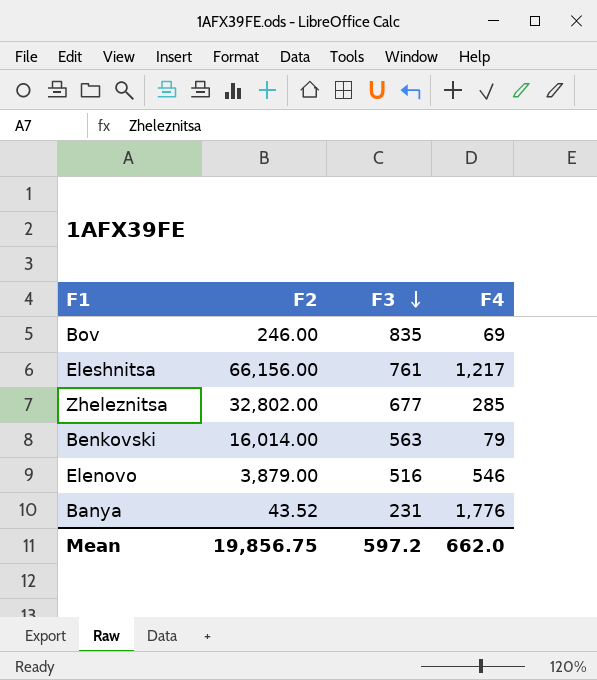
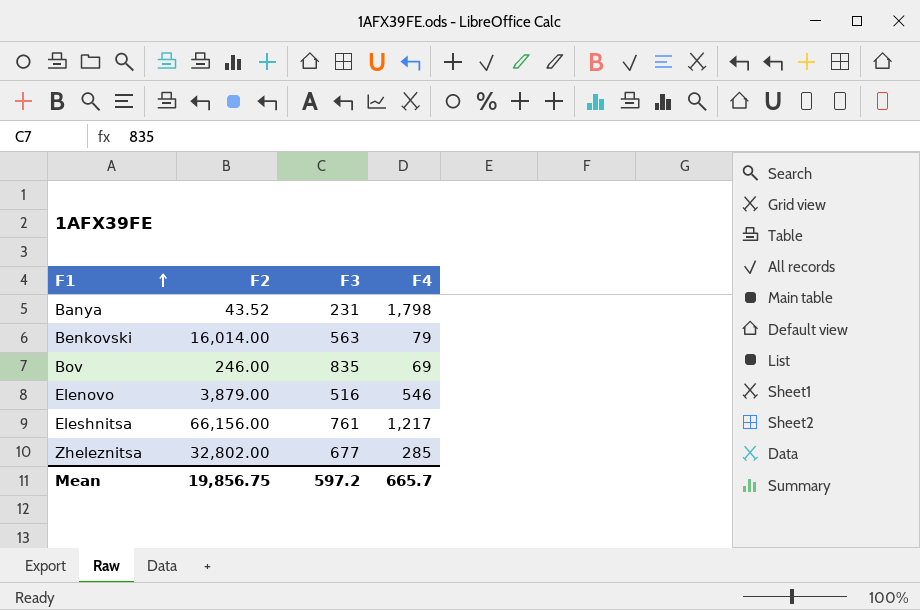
row order: F3 descending -> F1 ascending
Banya | F4: 1,776 -> 1,798
Mean | F4: 662.0 -> 665.7

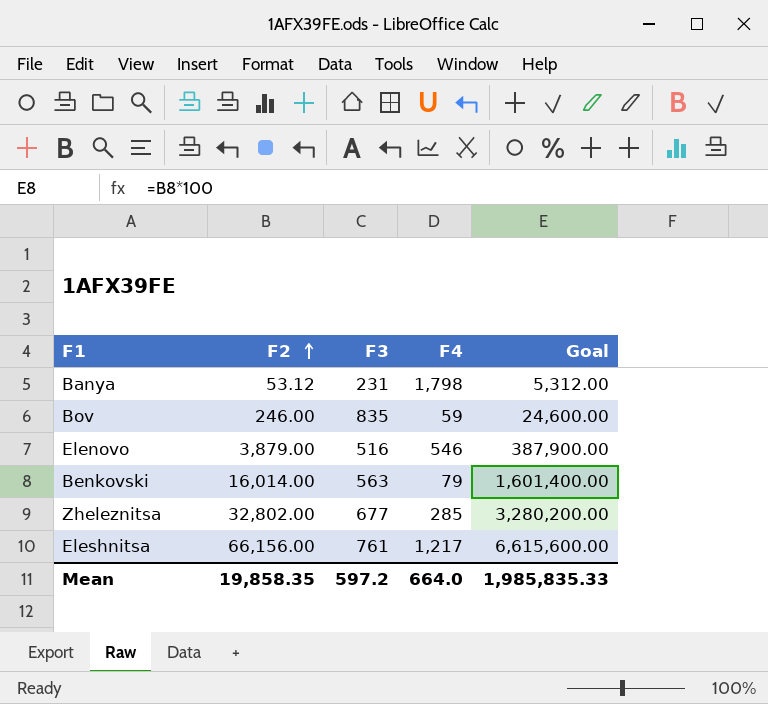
row order: F1 ascending -> F2 ascending
column Goal | formula: none -> [F2] * 100
Banya | F2: 43.52 -> 53.12
Bov | F4: 69 -> 59
Mean | F2: 19,856.75 -> 19,858.35
Mean | F4: 665.7 -> 664.0

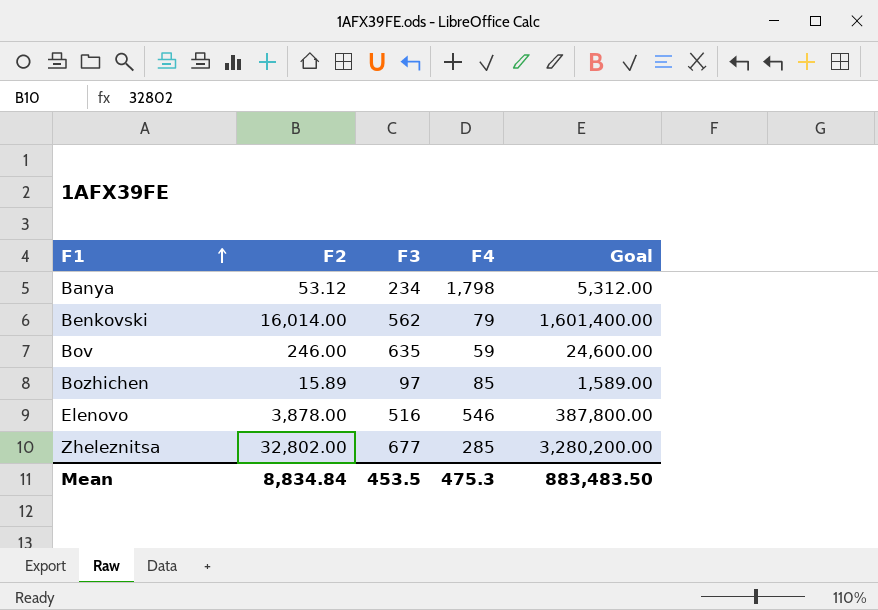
row order: F2 ascending -> F1 ascending
row Eleshnitsa: 66,156.00 | 761 | 1,217 | 6,615,600.00 -> none
Banya | F3: 231 -> 234
Benkovski | F3: 563 -> 562
Bov | F3: 835 -> 635
row Bozhichen: none -> 15.89 | 97 | 85 | 1,589.00
Elenovo | F2: 3,879.00 -> 3,878.00
Elenovo | Goal: 387,900.00 -> 387,800.00
Mean | F2: 19,858.35 -> 8,834.84
Mean | F3: 597.2 -> 453.5
Mean | F4: 664.0 -> 475.3
Mean | Goal: 1,985,835.33 -> 883,483.50

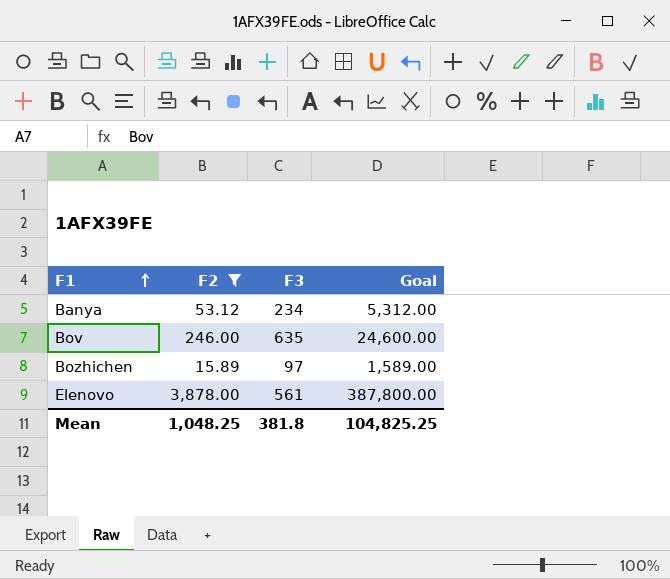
filter: none -> F2 <= 3,878.00
column F4 | position: 4 -> none
Elenovo | F3: 516 -> 561
Mean | F2: 8,834.84 -> 1,048.25
Mean | F3: 453.5 -> 381.8
Mean | Goal: 883,483.50 -> 104,825.25

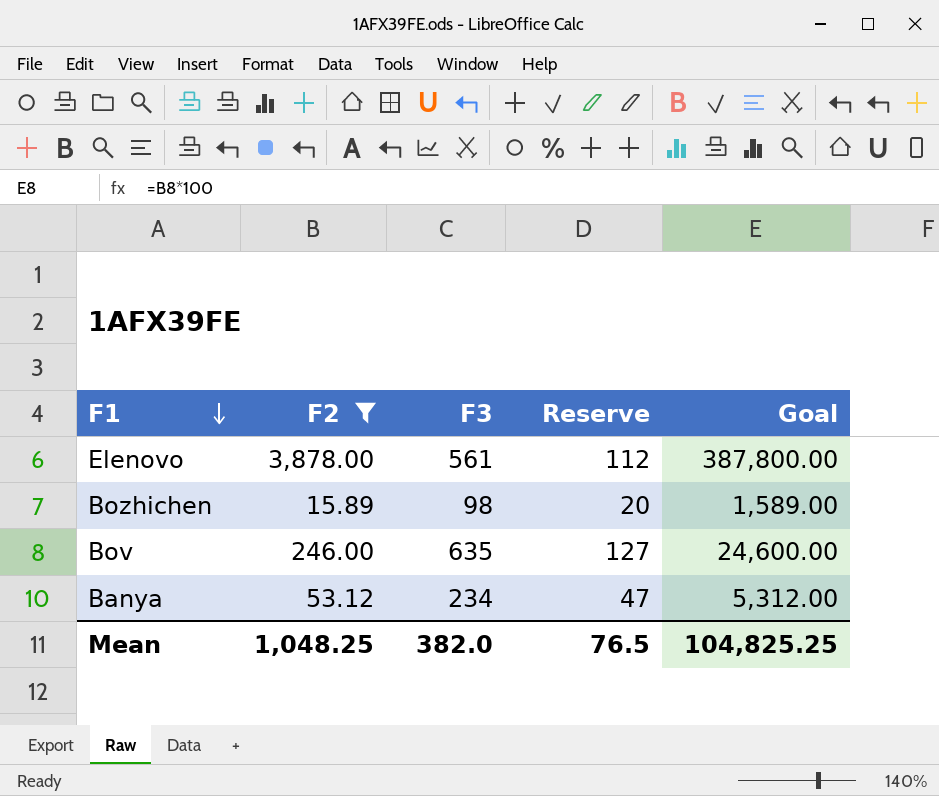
row order: F1 ascending -> F1 descending
column Reserve | formula: none -> [F3] * 0.2
Bozhichen | F3: 97 -> 98
Mean | F3: 381.8 -> 382.0

